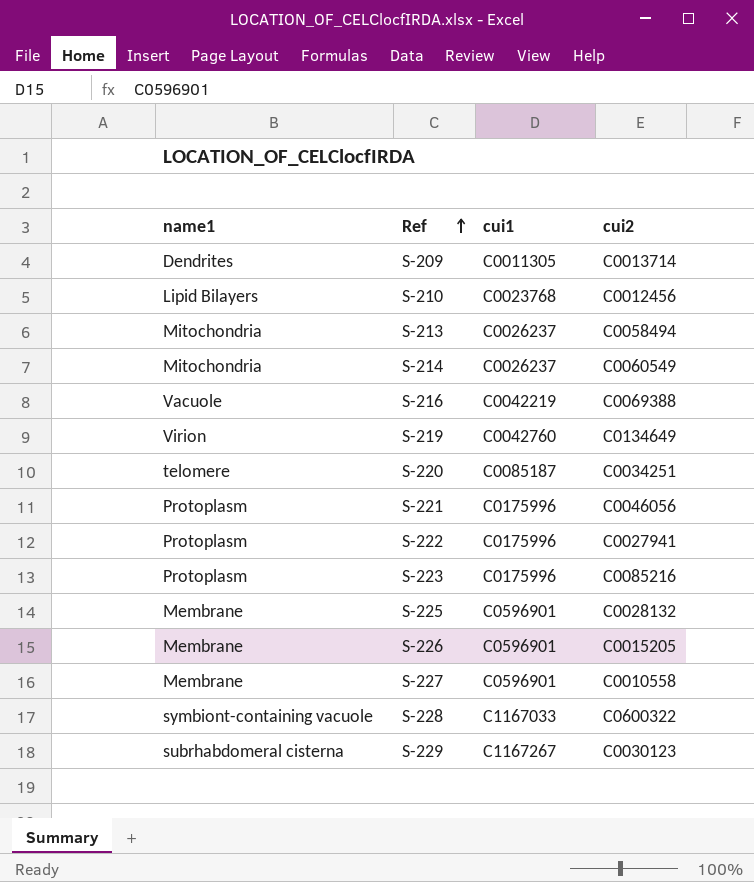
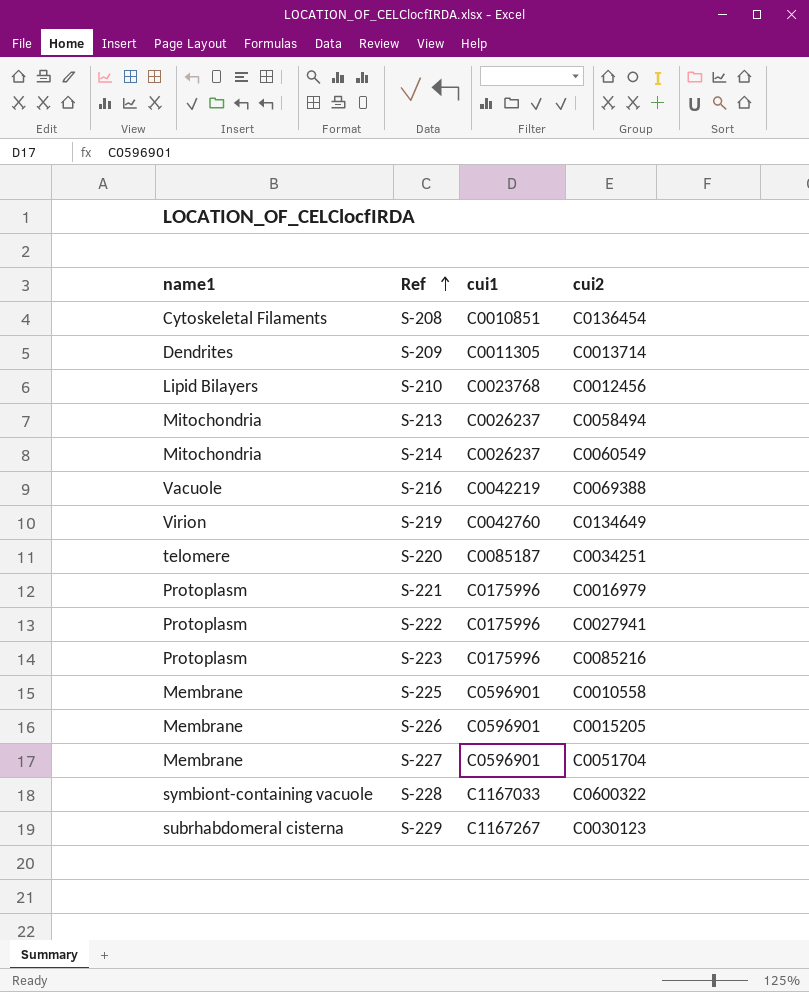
row S-208: none -> Cytoskeletal Filaments | C0010851 | C0136454
S-221 | cui2: C0046056 -> C0016979
S-225 | cui2: C0028132 -> C0010558
S-227 | cui2: C0010558 -> C0051704

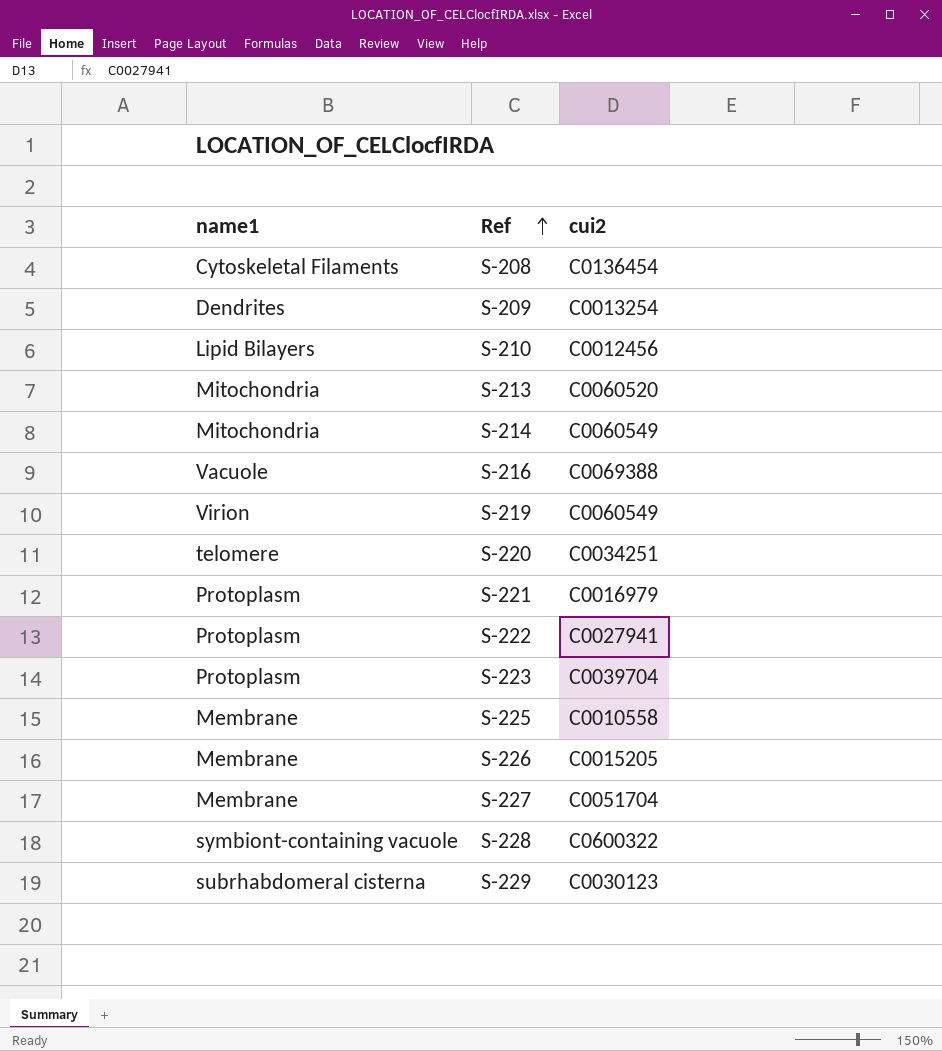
column cui1 | position: 3 -> none
S-209 | cui2: C0013714 -> C0013254
S-213 | cui2: C0058494 -> C0060520
S-219 | cui2: C0134649 -> C0060549
S-223 | cui2: C0085216 -> C0039704

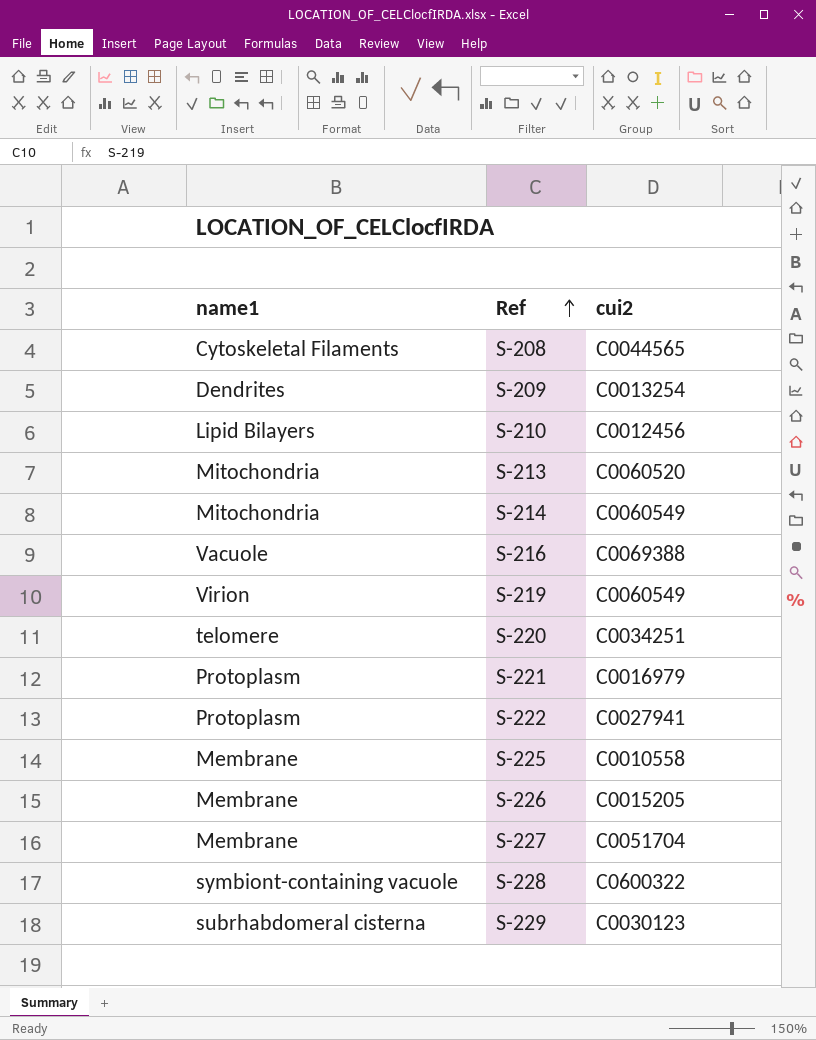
row S-223: Protoplasm | C0039704 -> none
S-208 | cui2: C0136454 -> C0044565

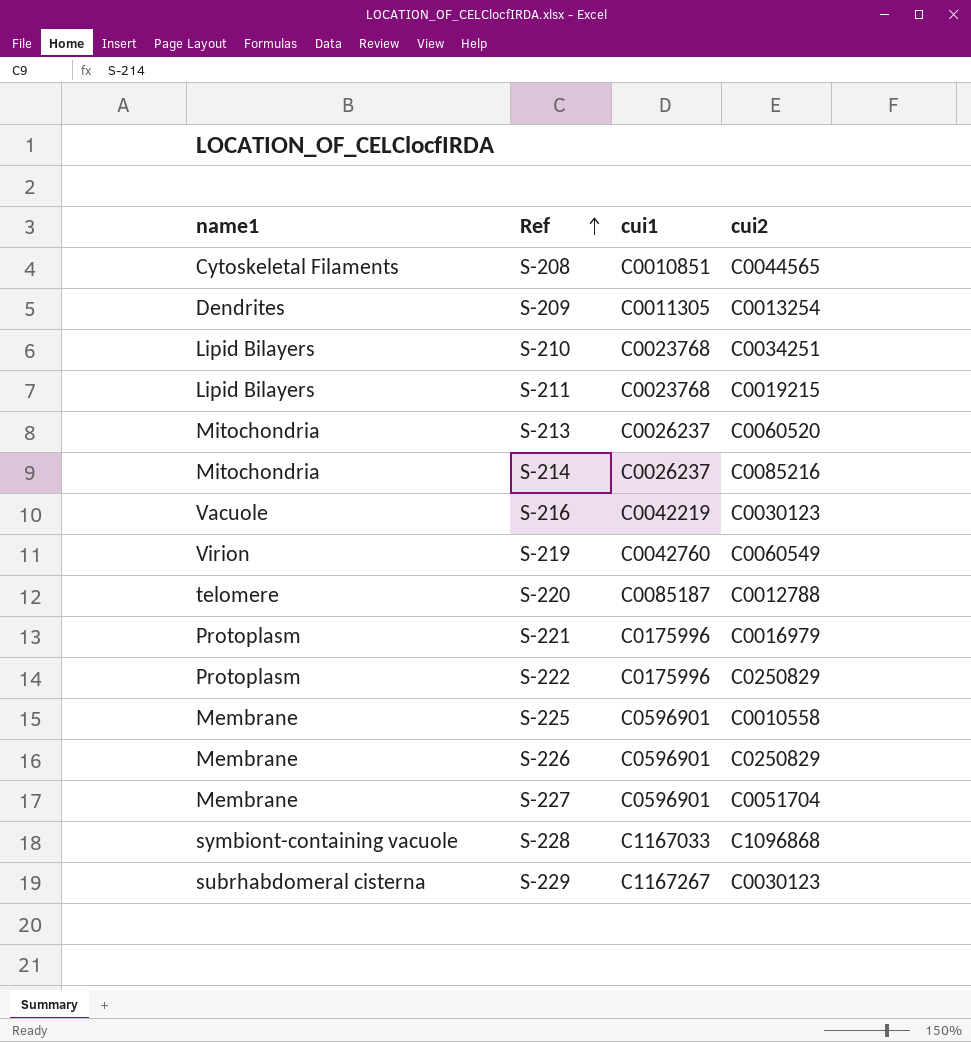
column cui1 | position: none -> 3
S-210 | cui2: C0012456 -> C0034251
row S-211: none -> Lipid Bilayers | C0023768 | C0019215
S-214 | cui2: C0060549 -> C0085216
S-216 | cui2: C0069388 -> C0030123
S-220 | cui2: C0034251 -> C0012788
S-222 | cui2: C0027941 -> C0250829
S-226 | cui2: C0015205 -> C0250829
S-228 | cui2: C0600322 -> C1096868

